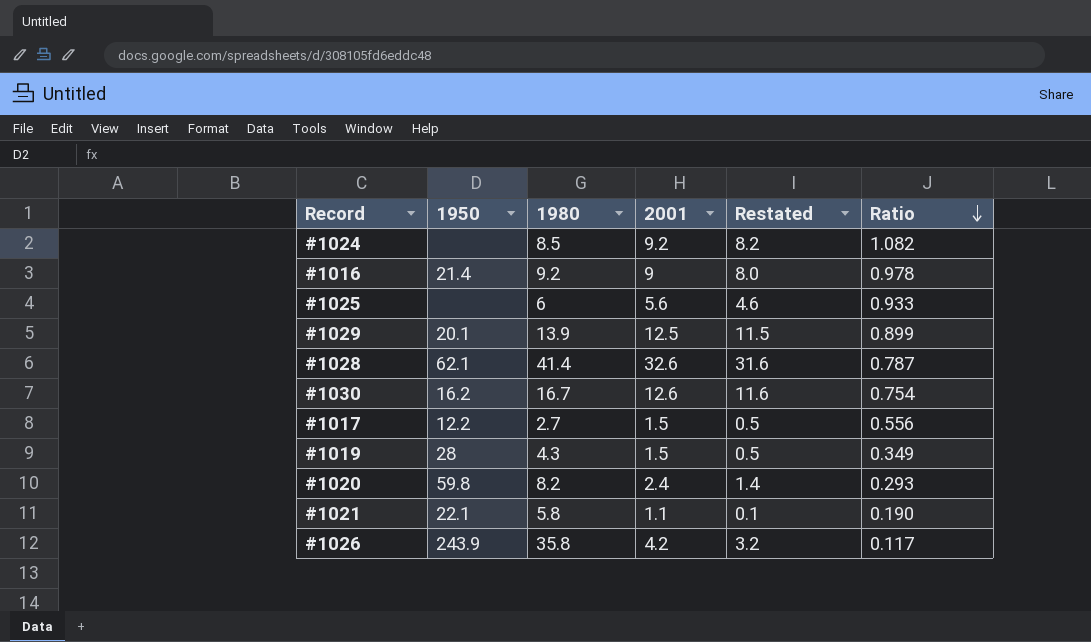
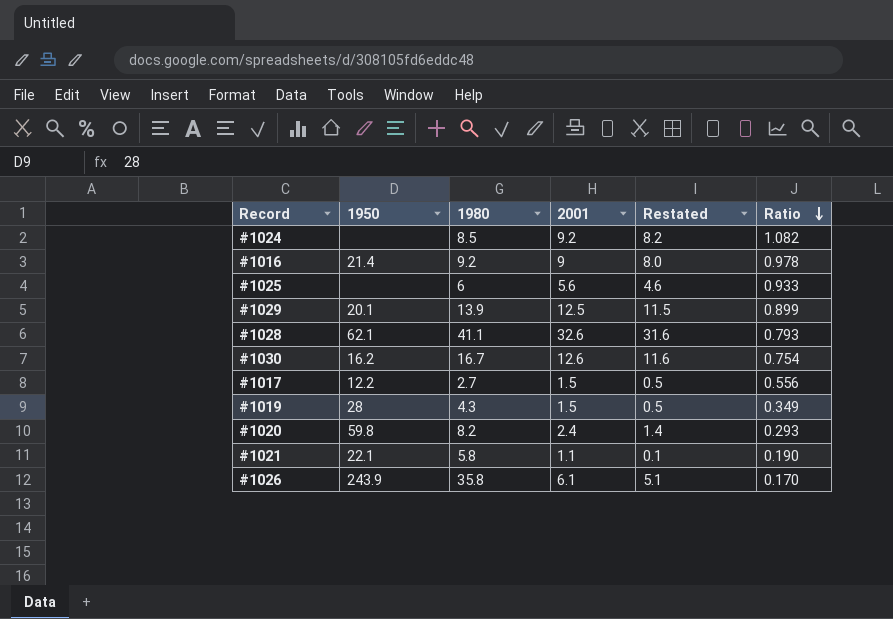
#1028 | 1980: 41.4 -> 41.1
#1028 | Ratio: 0.787 -> 0.793
#1026 | 2001: 4.2 -> 6.1
#1026 | Restated: 3.2 -> 5.1
#1026 | Ratio: 0.117 -> 0.170

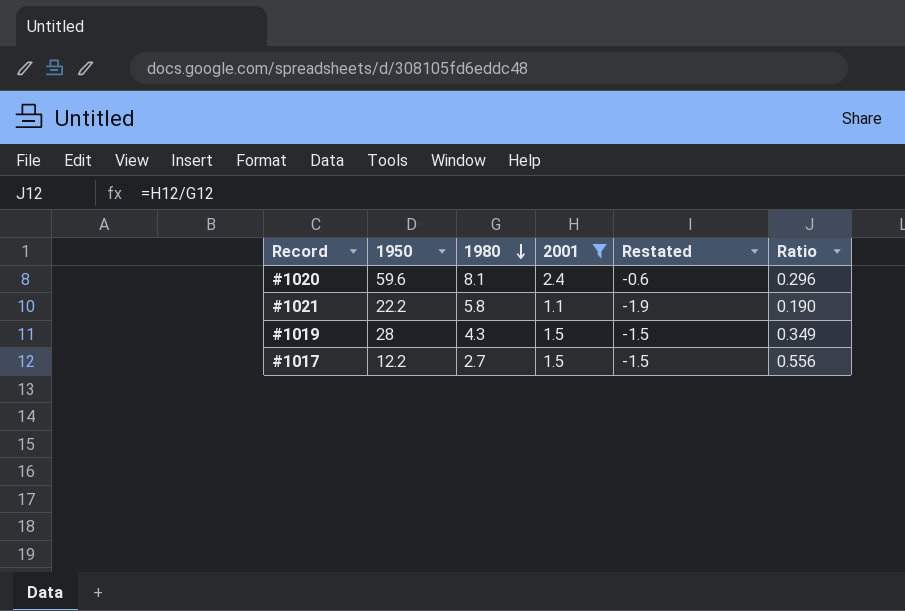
filter: none -> 2001 <= 2.4
row order: Ratio descending -> 1980 descending
column Restated | formula: [2001] - 1 -> [2001] - 3
#1020 | 1950: 59.8 -> 59.6
#1020 | 1980: 8.2 -> 8.1
#1020 | Ratio: 0.293 -> 0.296
#1021 | 1950: 22.1 -> 22.2

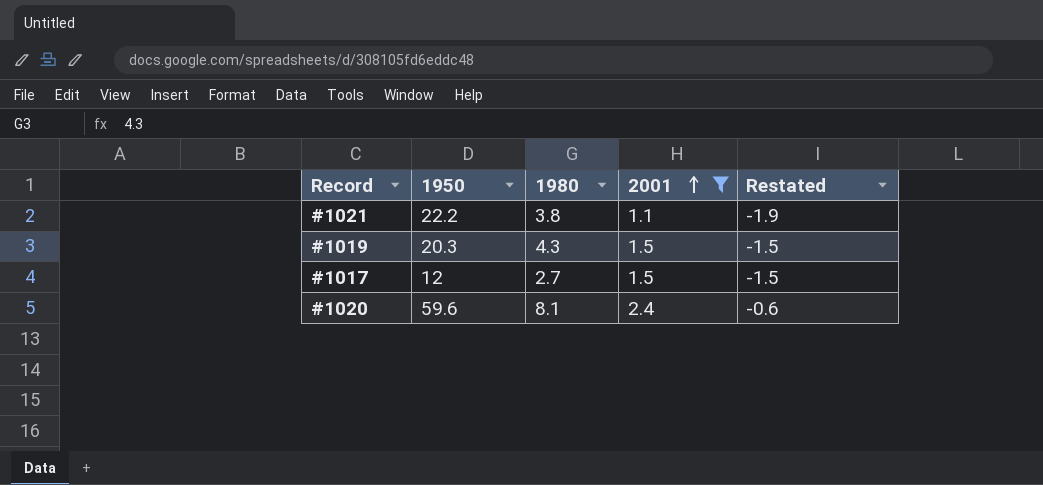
row order: 1980 descending -> 2001 ascending
column Ratio | formula: [2001] / [1980] -> none
#1021 | 1980: 5.8 -> 3.8
#1019 | 1950: 28 -> 20.3
#1017 | 1950: 12.2 -> 12

